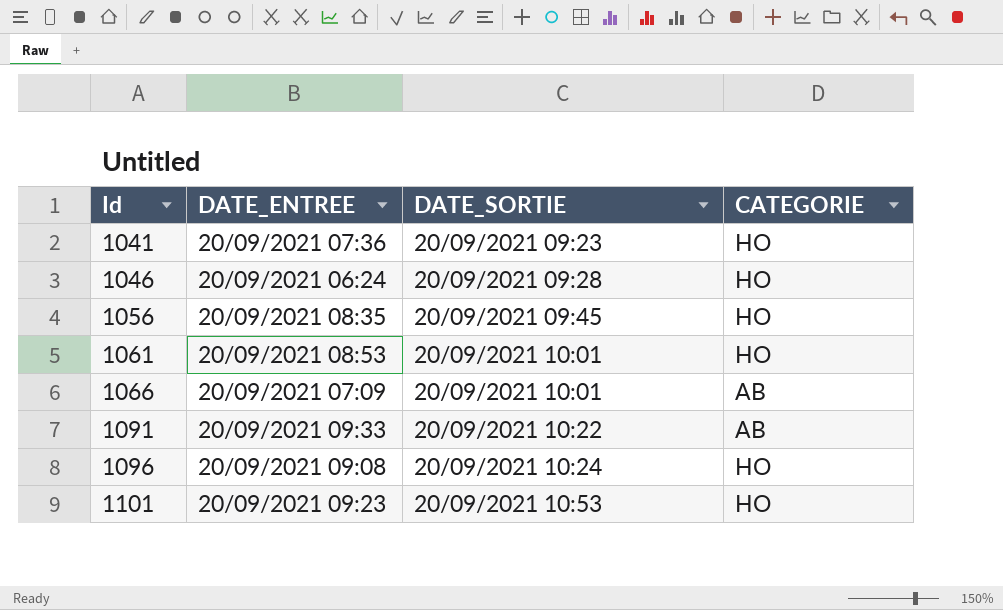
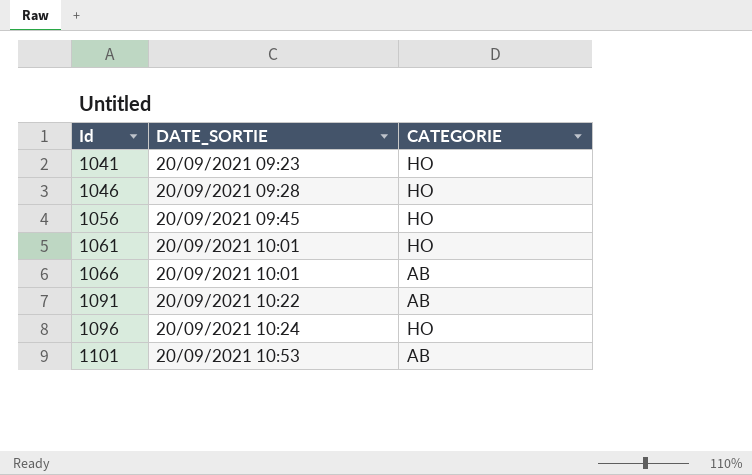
column DATE_ENTREE | position: 2 -> none
1101 | CATEGORIE: HO -> AB

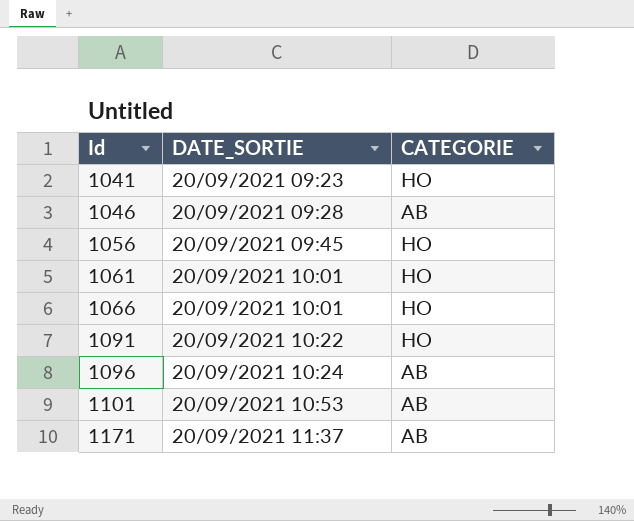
1046 | CATEGORIE: HO -> AB
1066 | CATEGORIE: AB -> HO
1091 | CATEGORIE: AB -> HO
1096 | CATEGORIE: HO -> AB
row 1171: none -> 20/09/2021 11:37 | AB

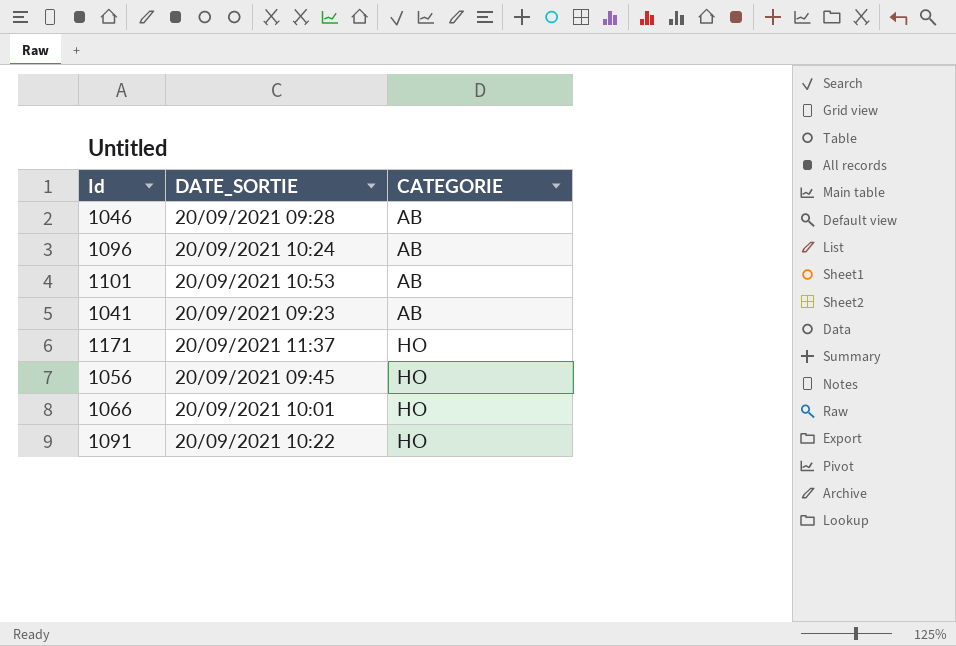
row order: Id ascending -> CATEGORIE ascending
row 1061: 20/09/2021 10:01 | HO -> none
1041 | CATEGORIE: HO -> AB
1171 | CATEGORIE: AB -> HO

